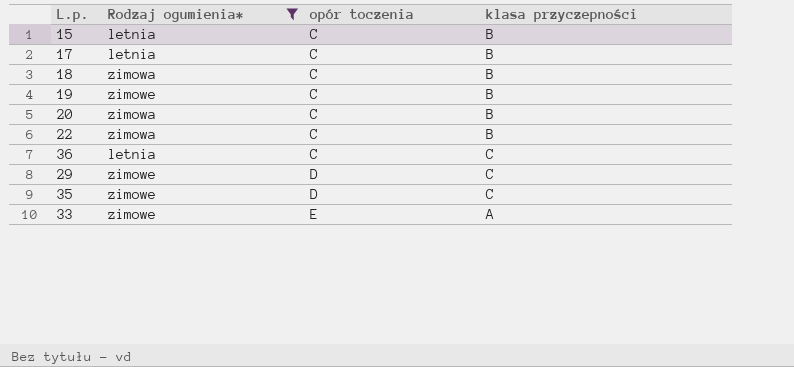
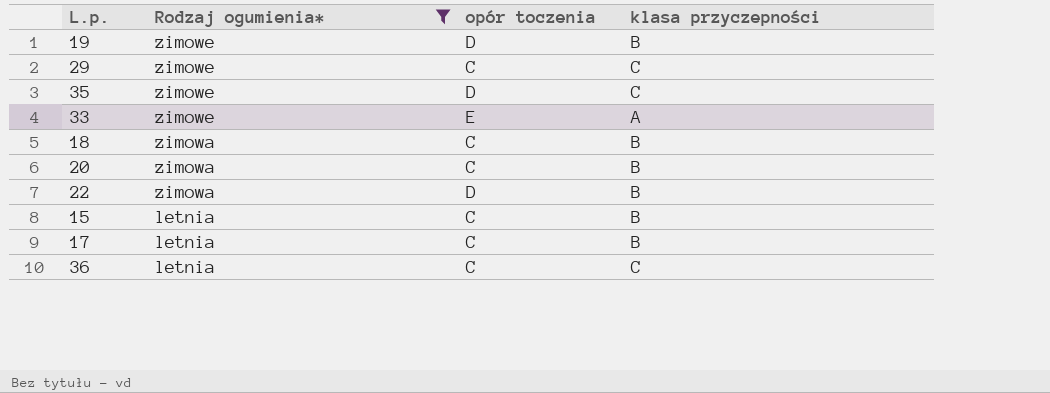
row order: opór toczenia ascending -> Rodzaj ogumienia* descending
19 | opór toczenia: C -> D
29 | opór toczenia: D -> C
22 | opór toczenia: C -> D

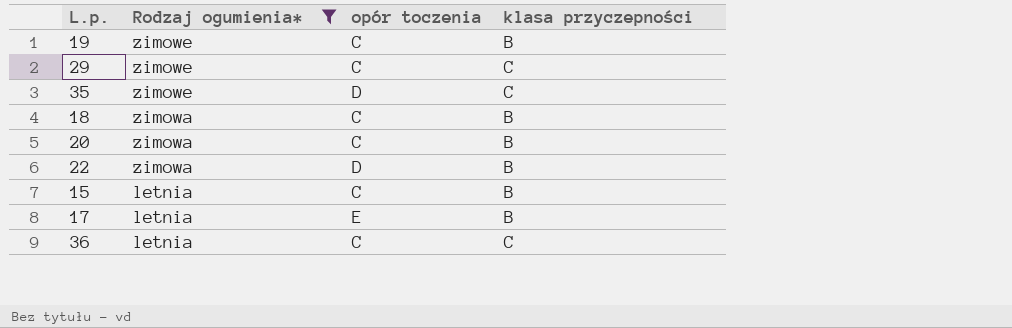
row 33: zimowe | E | A -> none
19 | opór toczenia: D -> C
17 | opór toczenia: C -> E

